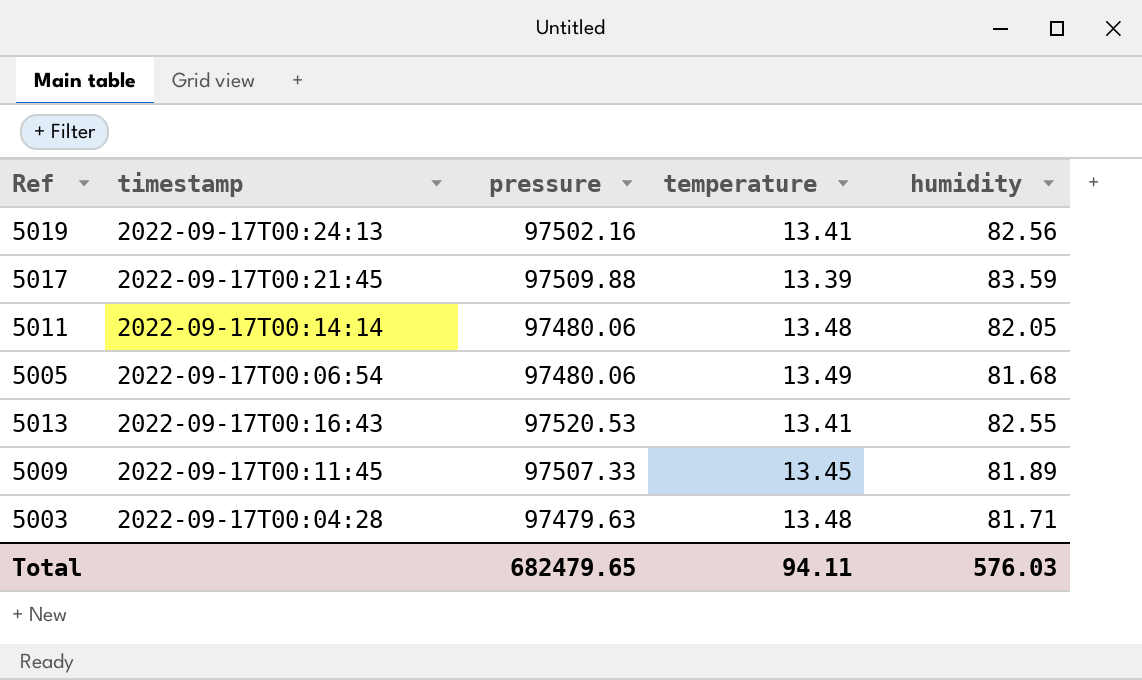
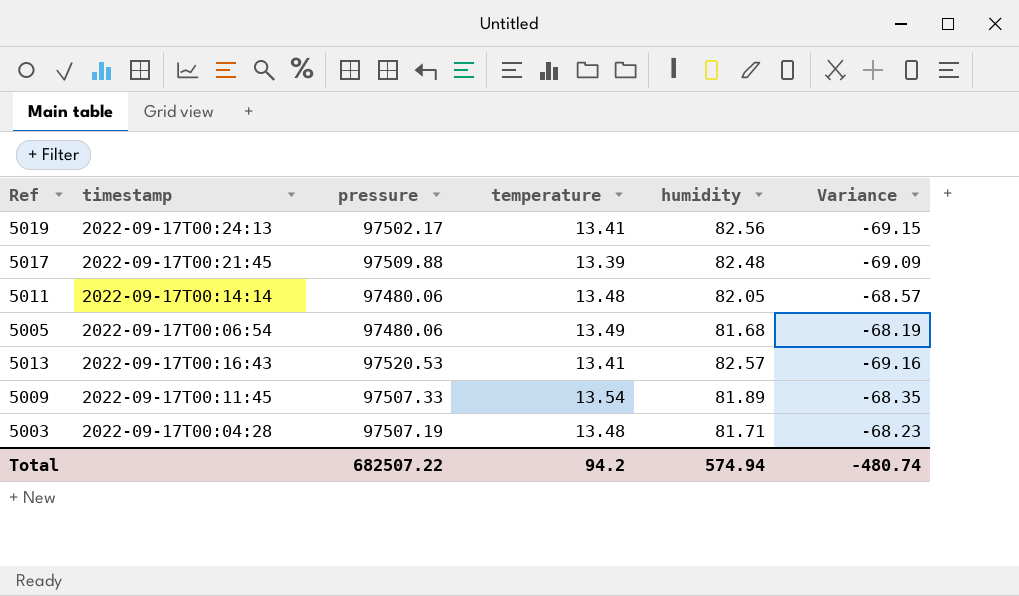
column Variance | formula: none -> [temperature] - [humidity]
5019 | pressure: 97502.16 -> 97502.17
5017 | humidity: 83.59 -> 82.48
5013 | humidity: 82.55 -> 82.57
5009 | temperature: 13.45 -> 13.54
5003 | pressure: 97479.63 -> 97507.19
Total | pressure: 682479.65 -> 682507.22
Total | temperature: 94.11 -> 94.2
Total | humidity: 576.03 -> 574.94

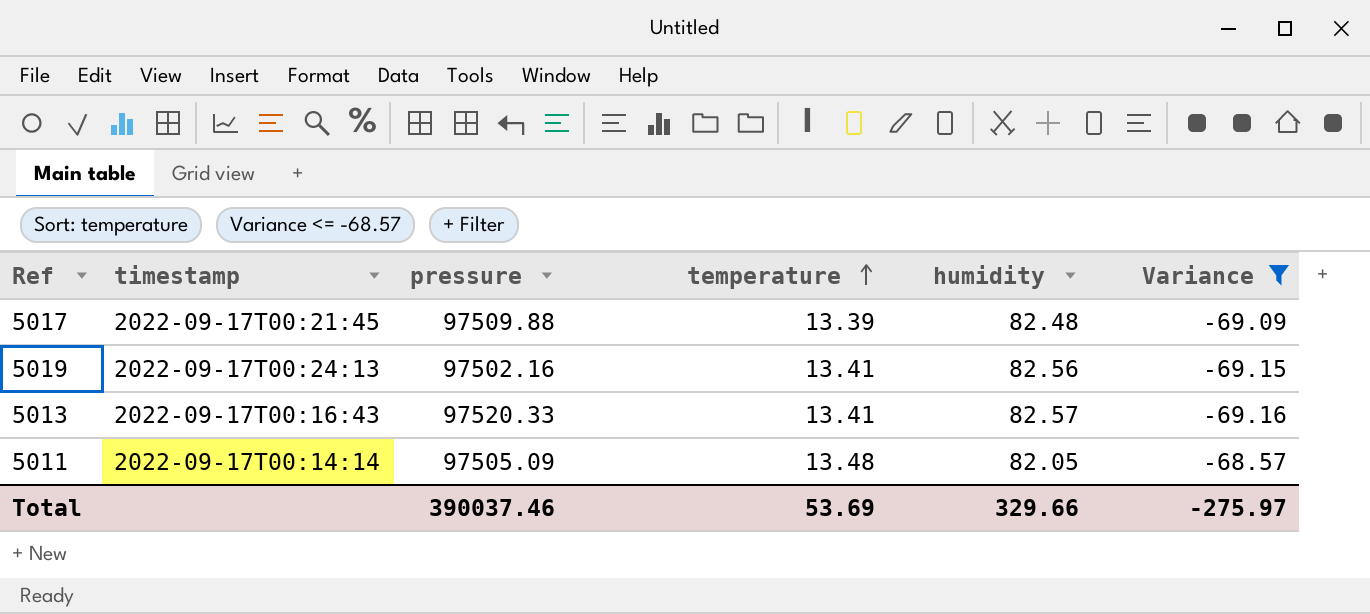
filter: none -> Variance <= -68.57
row order: none -> temperature ascending
5019 | pressure: 97502.17 -> 97502.16
5013 | pressure: 97520.53 -> 97520.33
5011 | pressure: 97480.06 -> 97505.09
Total | pressure: 682507.22 -> 390037.46
Total | temperature: 94.2 -> 53.69
Total | humidity: 574.94 -> 329.66
Total | Variance: -480.74 -> -275.97

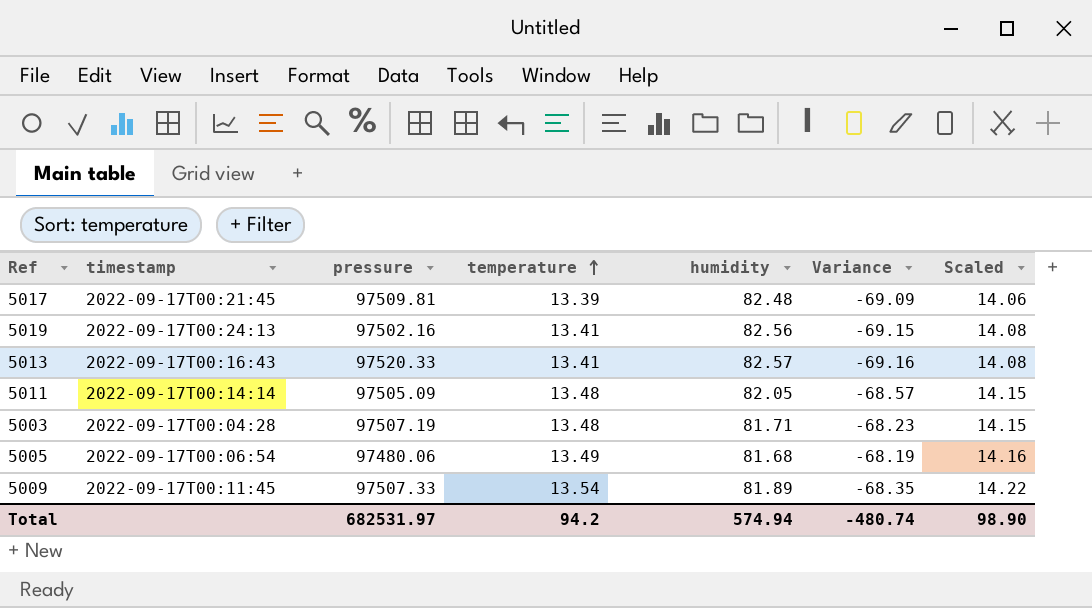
filter: Variance <= -68.57 -> none
column Scaled | formula: none -> [temperature] * 1.05
5017 | pressure: 97509.88 -> 97509.81
Total | pressure: 390037.46 -> 682531.97
Total | temperature: 53.69 -> 94.2
Total | humidity: 329.66 -> 574.94
Total | Variance: -275.97 -> -480.74

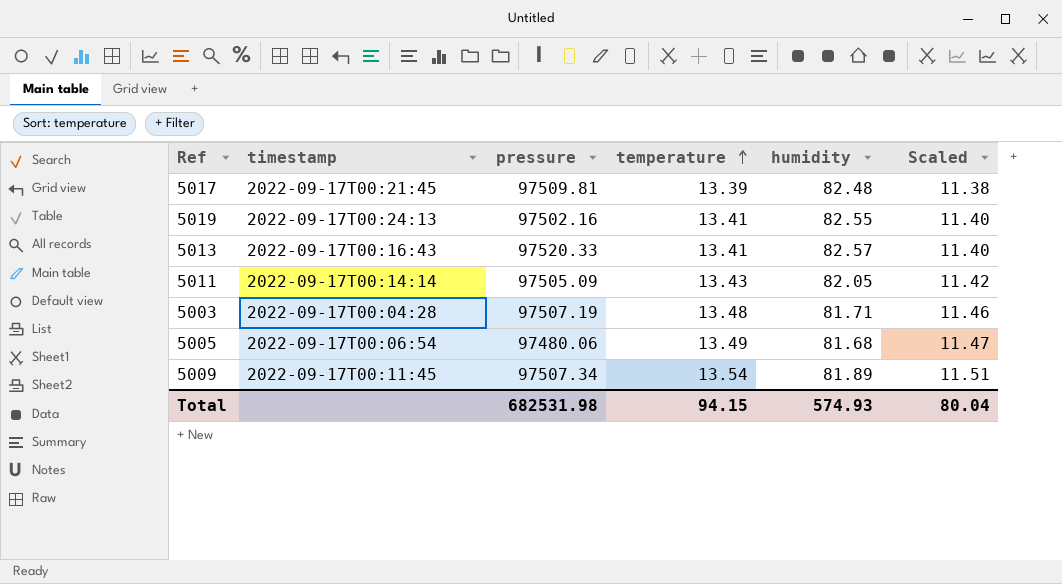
column Variance | formula: [temperature] - [humidity] -> none
column Scaled | formula: [temperature] * 1.05 -> [temperature] * 0.85
5019 | humidity: 82.56 -> 82.55
5011 | temperature: 13.48 -> 13.43
5009 | pressure: 97507.33 -> 97507.34
Total | pressure: 682531.97 -> 682531.98
Total | temperature: 94.2 -> 94.15
Total | humidity: 574.94 -> 574.93
Total | Scaled: 98.90 -> 80.04

